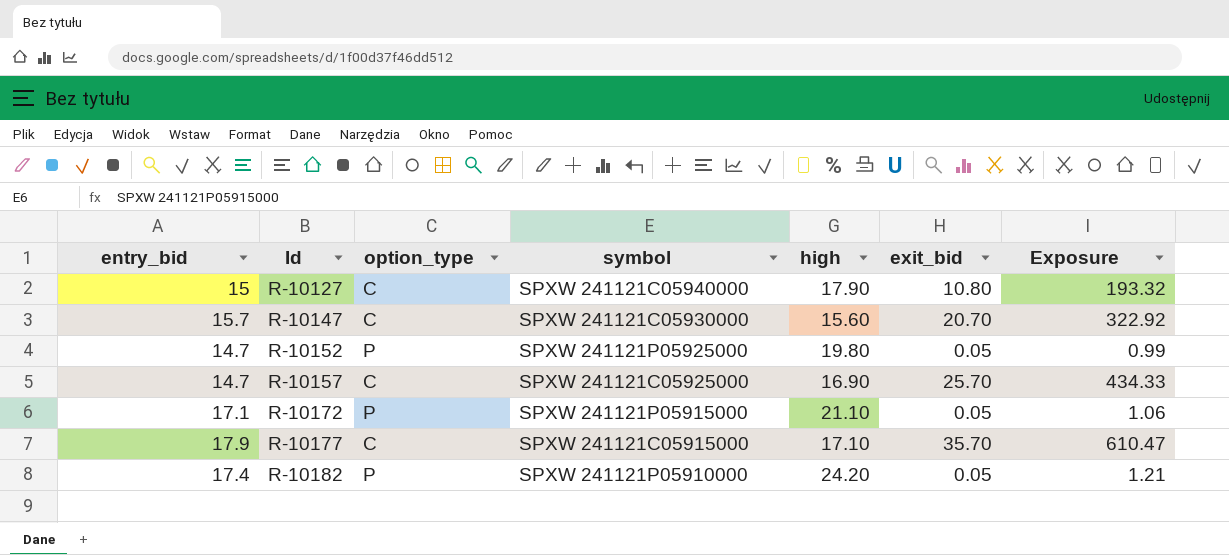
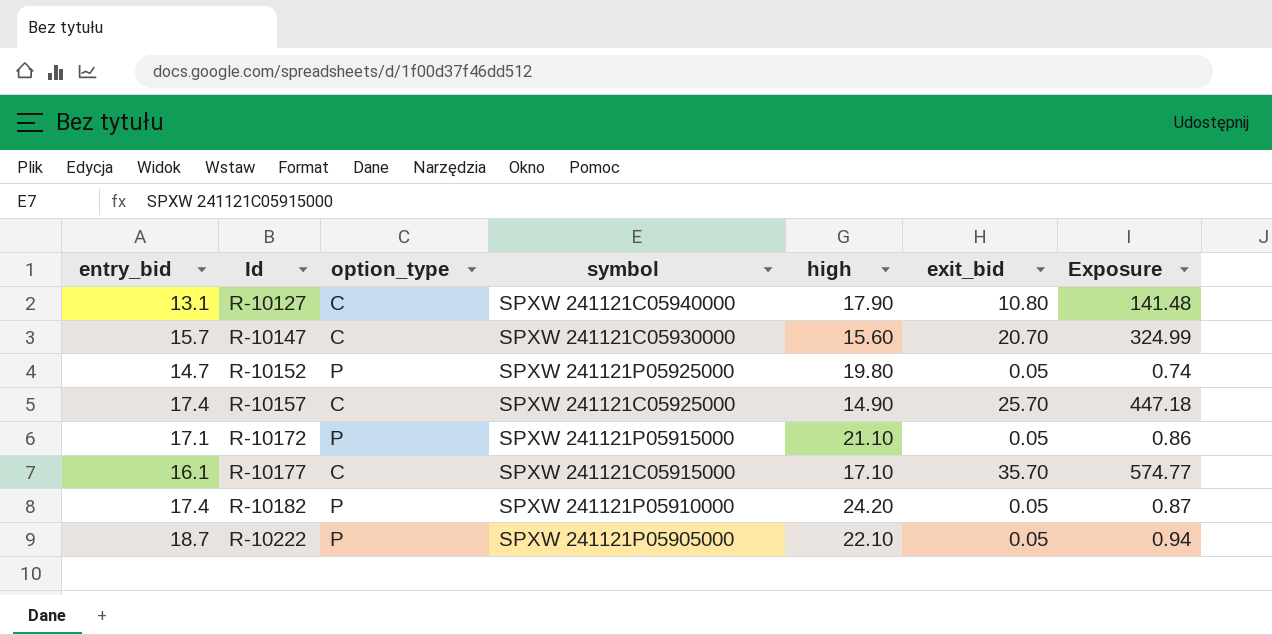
column Exposure | formula: [high] * [exit_bid] -> [entry_bid] * [exit_bid]
R-10127 | entry_bid: 15 -> 13.1
R-10157 | entry_bid: 14.7 -> 17.4
R-10157 | high: 16.90 -> 14.90
R-10177 | entry_bid: 17.9 -> 16.1
row R-10222: none -> 18.7 | P | SPXW 241121P05905000 | 22.10 | 0.05 | 0.94

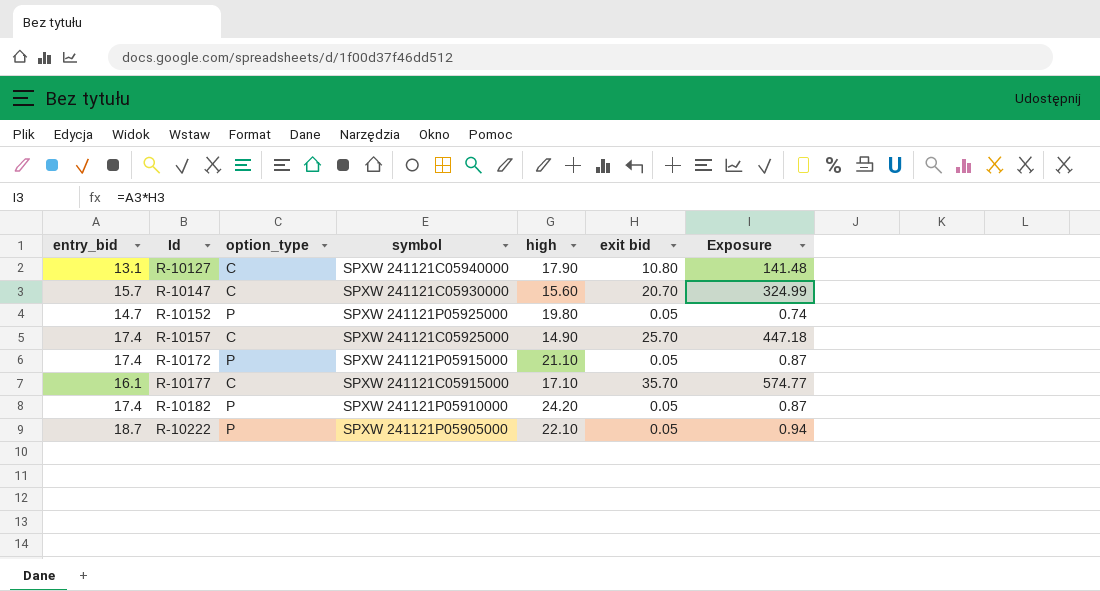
column name: exit_bid -> exit bid
R-10172 | entry_bid: 17.1 -> 17.4
R-10172 | Exposure: 0.86 -> 0.87

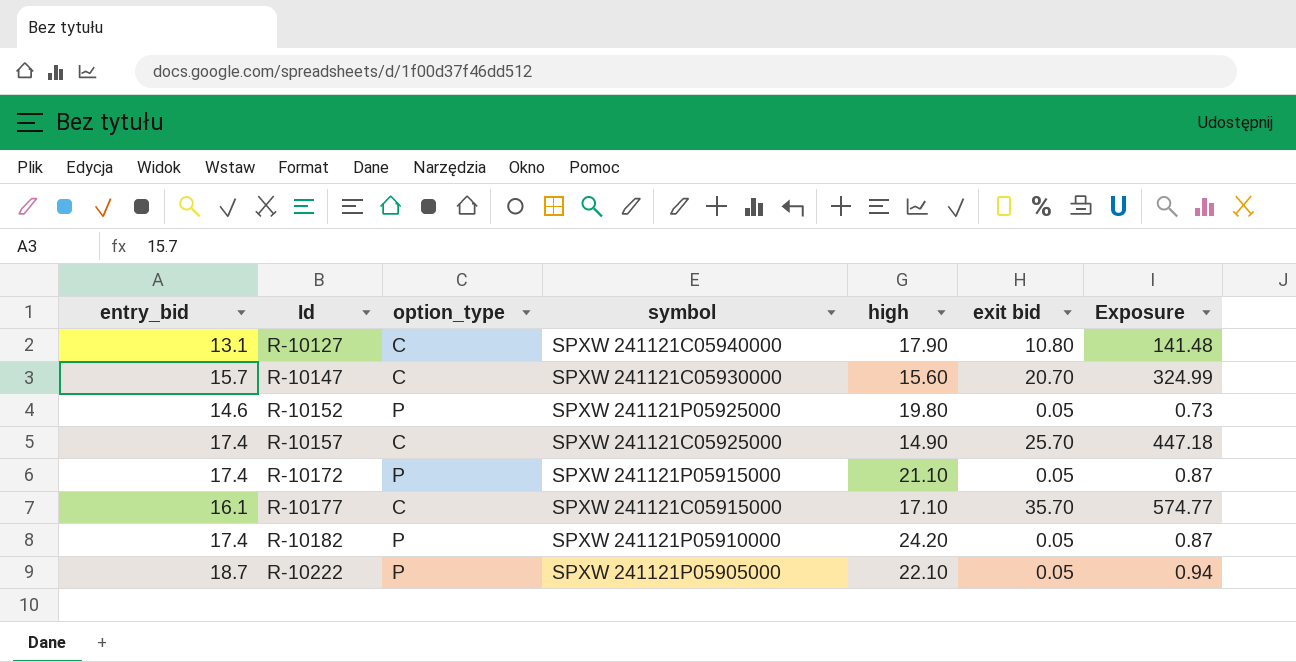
R-10152 | entry_bid: 14.7 -> 14.6
R-10152 | Exposure: 0.74 -> 0.73

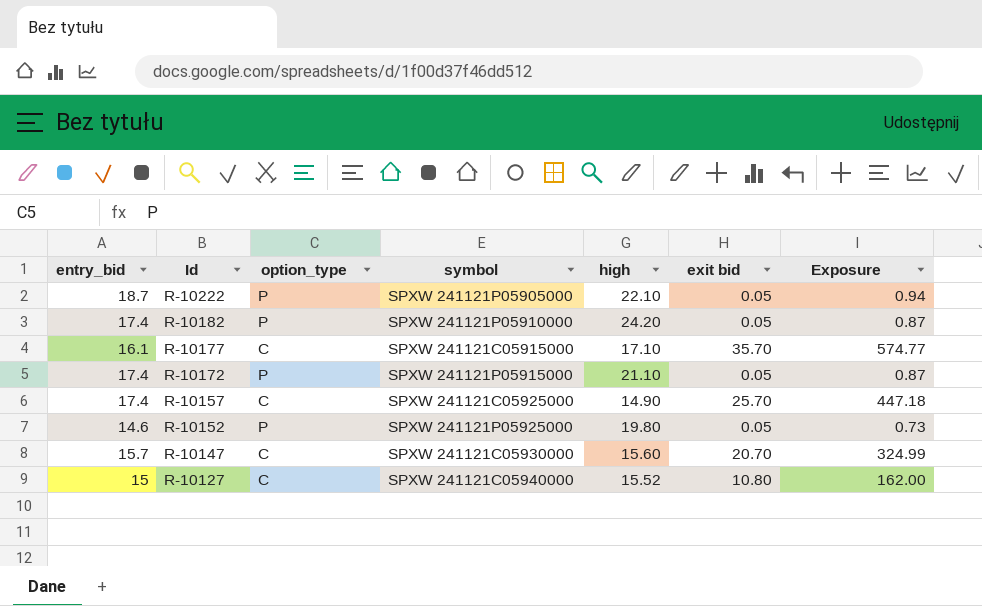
row order: Id ascending -> Id descending
R-10127 | entry_bid: 13.1 -> 15
R-10127 | high: 17.90 -> 15.52
R-10127 | Exposure: 141.48 -> 162.00

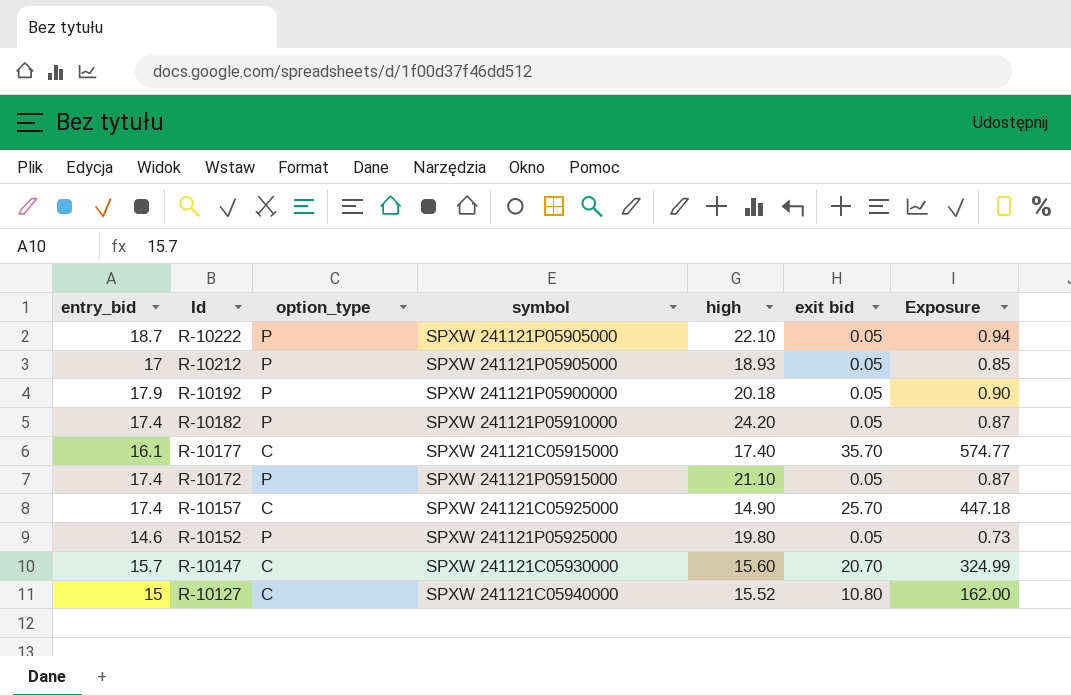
row R-10212: none -> 17 | P | SPXW 241121P05905000 | 18.93 | 0.05 | 0.85
row R-10192: none -> 17.9 | P | SPXW 241121P05900000 | 20.18 | 0.05 | 0.90
R-10177 | high: 17.10 -> 17.40

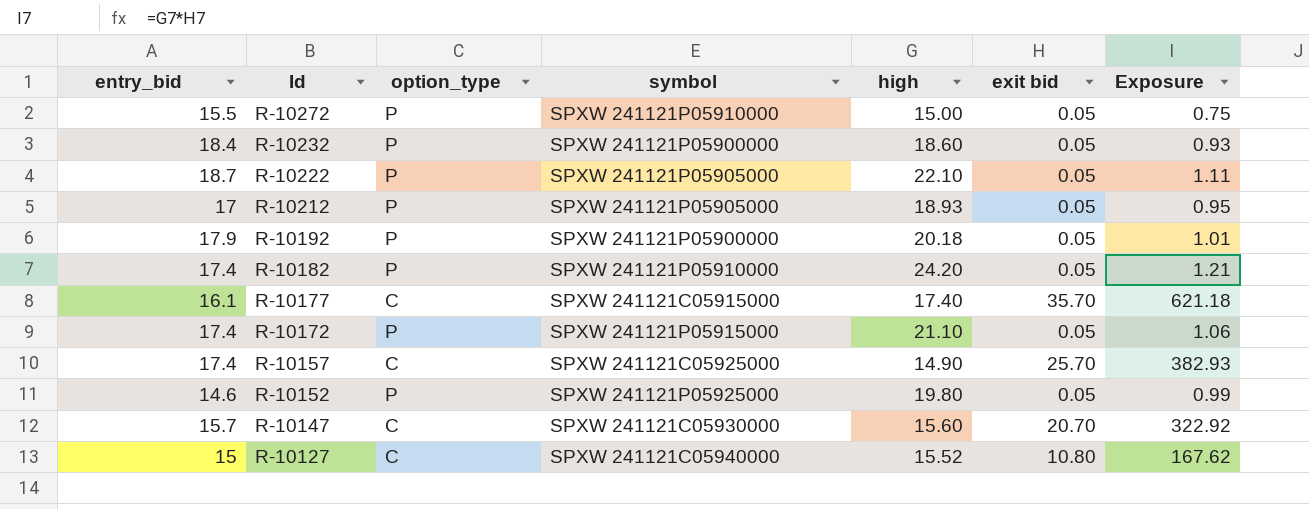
column Exposure | formula: [entry_bid] * [exit bid] -> [high] * [exit bid]
row R-10272: none -> 15.5 | P | SPXW 241121P05910000 | 15.00 | 0.05 | 0.75
row R-10232: none -> 18.4 | P | SPXW 241121P05900000 | 18.60 | 0.05 | 0.93

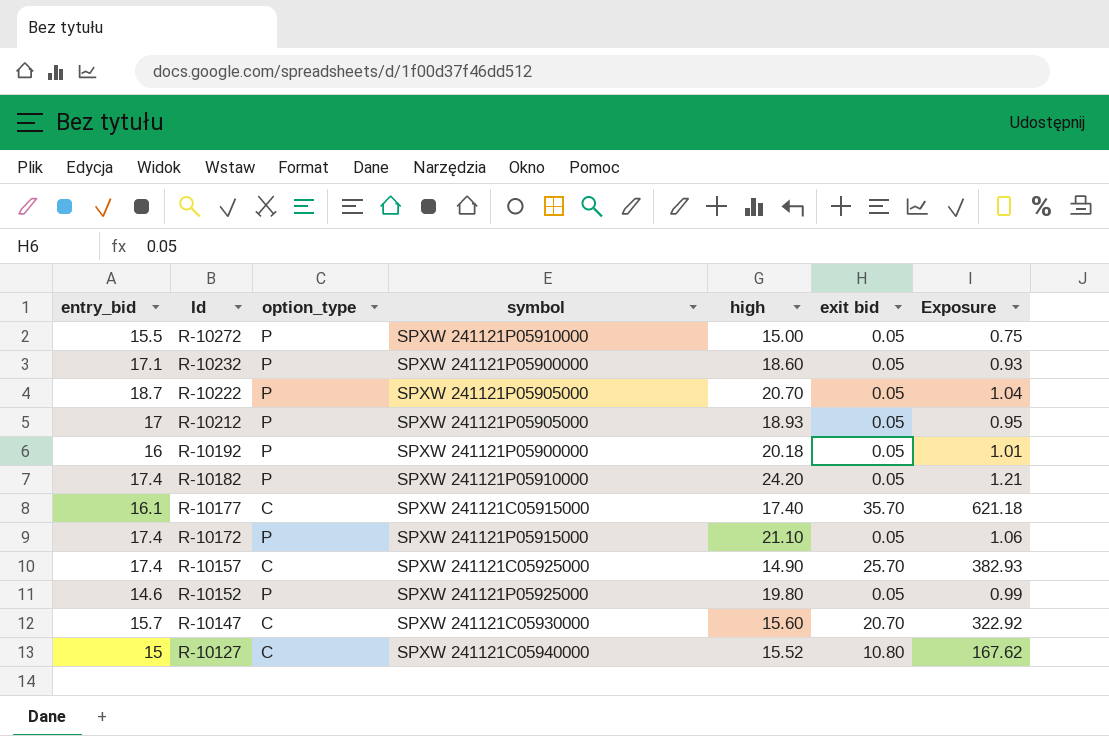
R-10232 | entry_bid: 18.4 -> 17.1
R-10222 | high: 22.10 -> 20.70
R-10222 | Exposure: 1.11 -> 1.04
R-10192 | entry_bid: 17.9 -> 16

